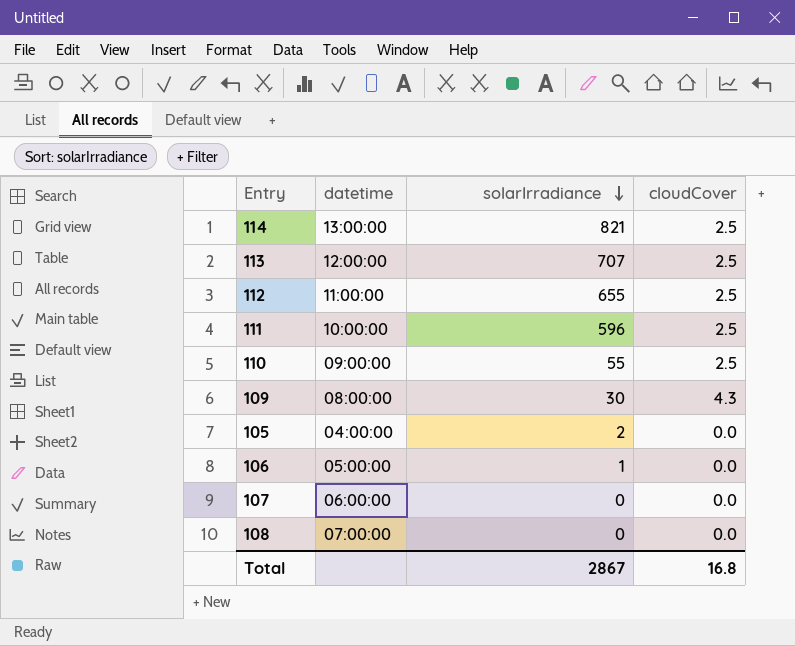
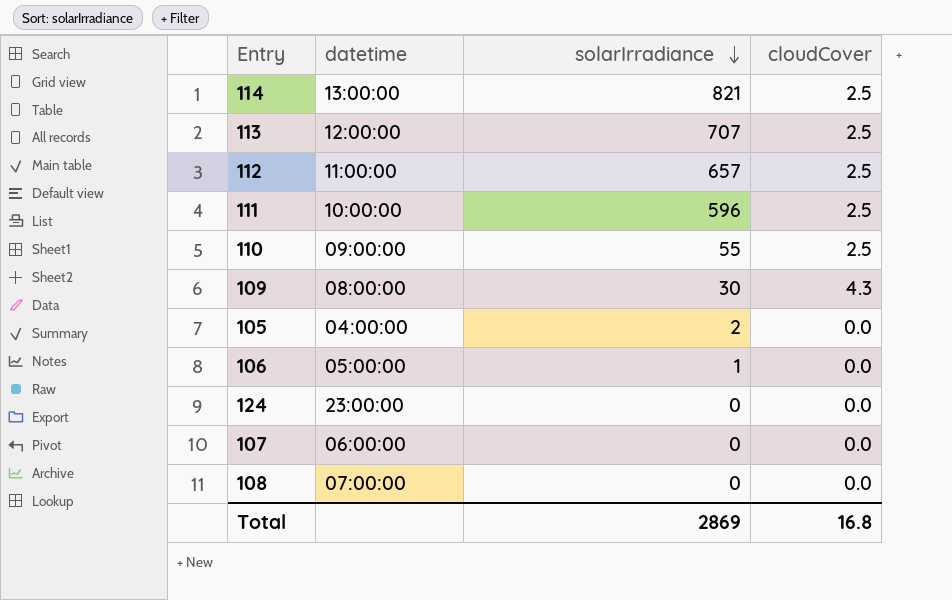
112 | solarIrradiance: 655 -> 657
row 124: none -> 23:00:00 | 0 | 0.0
Total | solarIrradiance: 2867 -> 2869

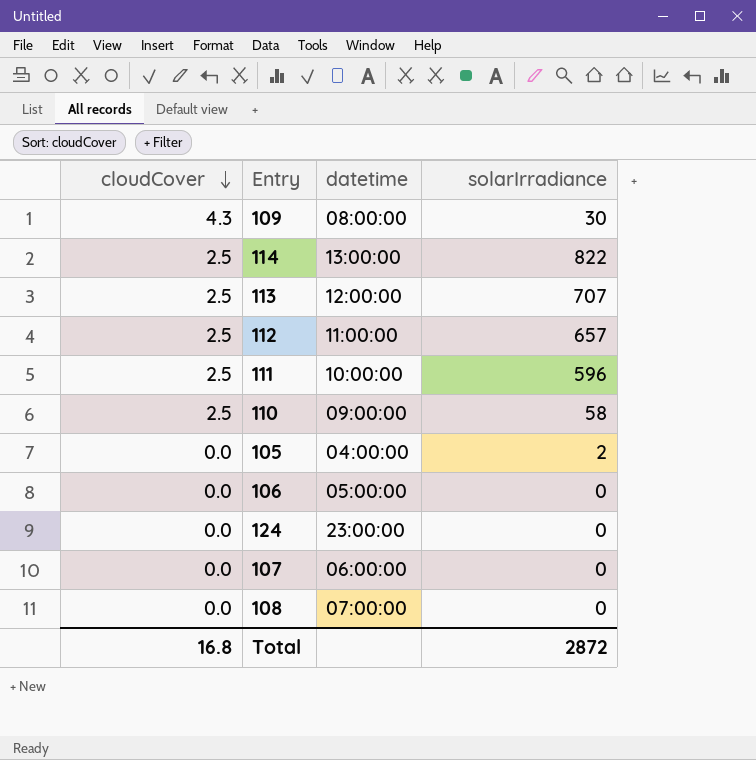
row order: solarIrradiance descending -> cloudCover descending
column cloudCover | position: 4 -> 1
114 | solarIrradiance: 821 -> 822
110 | solarIrradiance: 55 -> 58
106 | solarIrradiance: 1 -> 0
Total | solarIrradiance: 2869 -> 2872

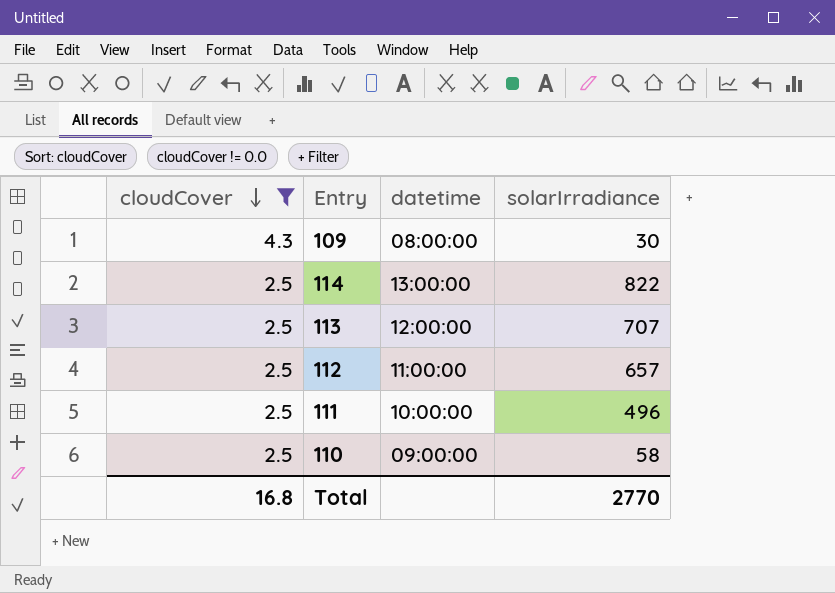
filter: none -> cloudCover != 0.0
111 | solarIrradiance: 596 -> 496
Total | solarIrradiance: 2872 -> 2770

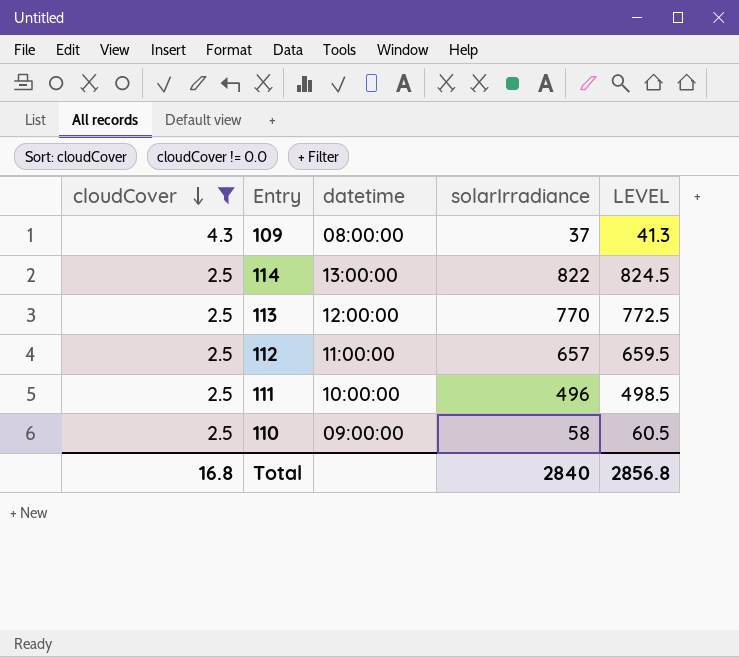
column LEVEL | formula: none -> [cloudCover] + [solarIrradiance]
109 | solarIrradiance: 30 -> 37
113 | solarIrradiance: 707 -> 770
Total | solarIrradiance: 2770 -> 2840

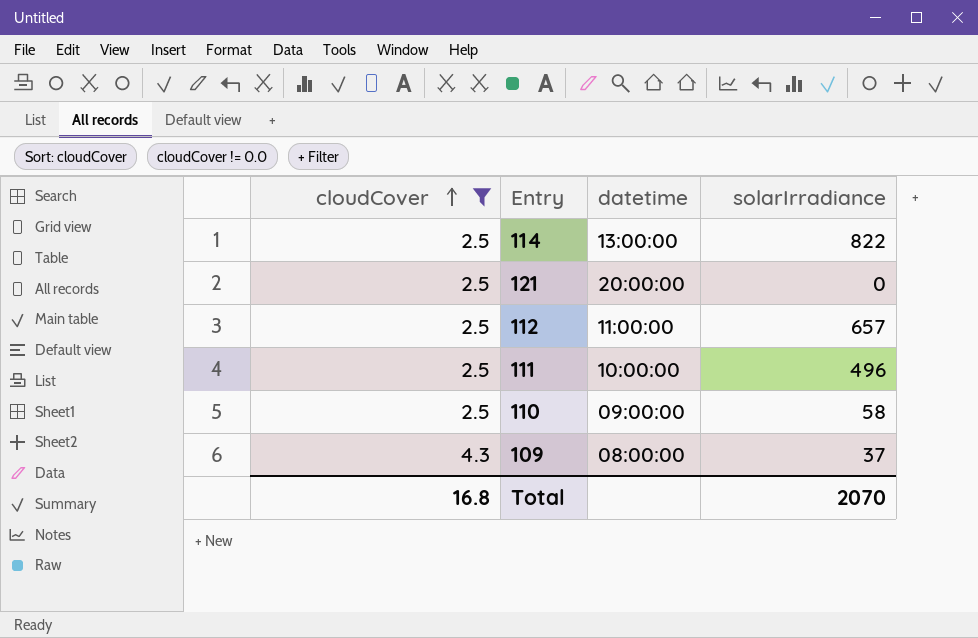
row order: cloudCover descending -> cloudCover ascending
column LEVEL | formula: [cloudCover] + [solarIrradiance] -> none
row 113: 2.5 | 12:00:00 | 770 | 772.5 -> none
row 121: none -> 2.5 | 20:00:00 | 0
Total | solarIrradiance: 2840 -> 2070

